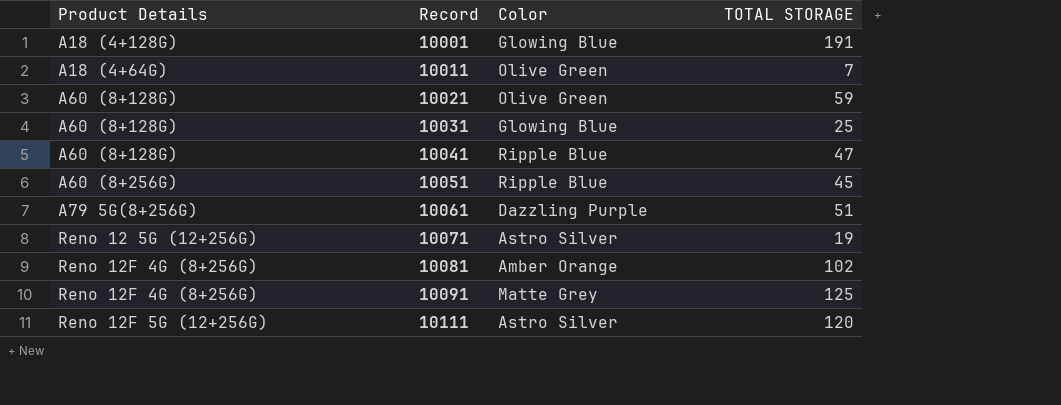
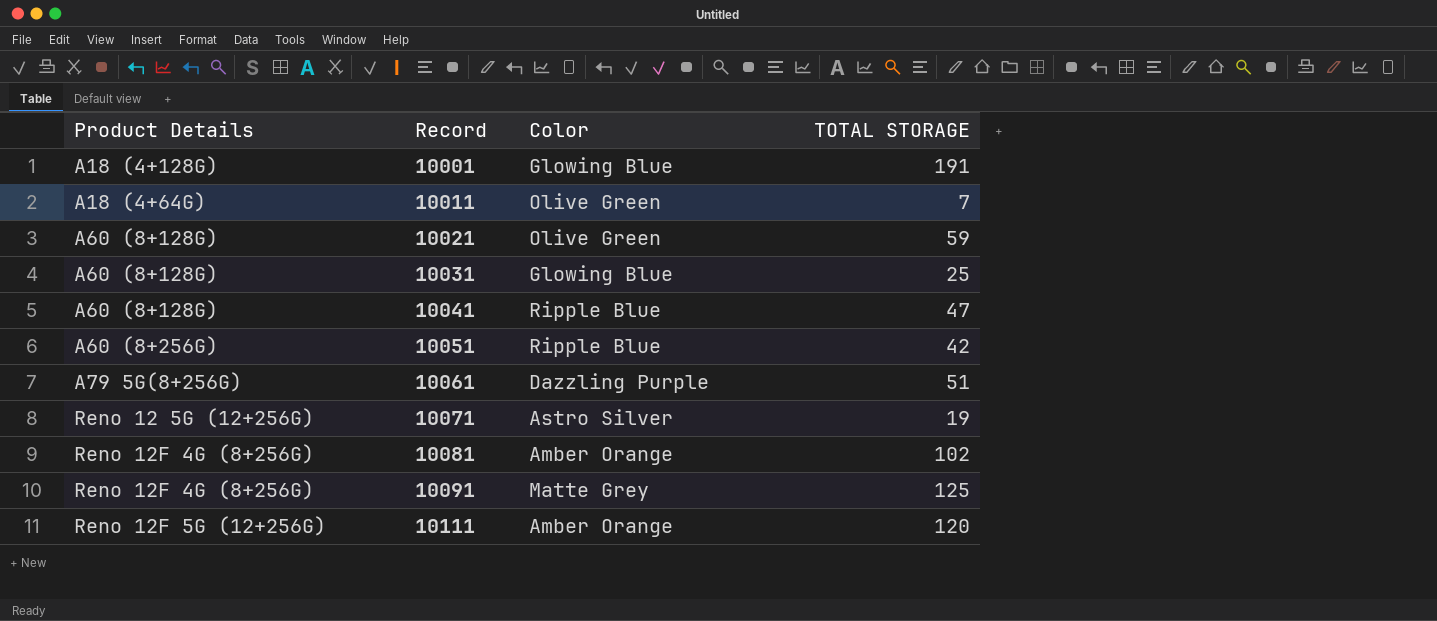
10051 | TOTAL STORAGE: 45 -> 42
10111 | Color: Astro Silver -> Amber Orange

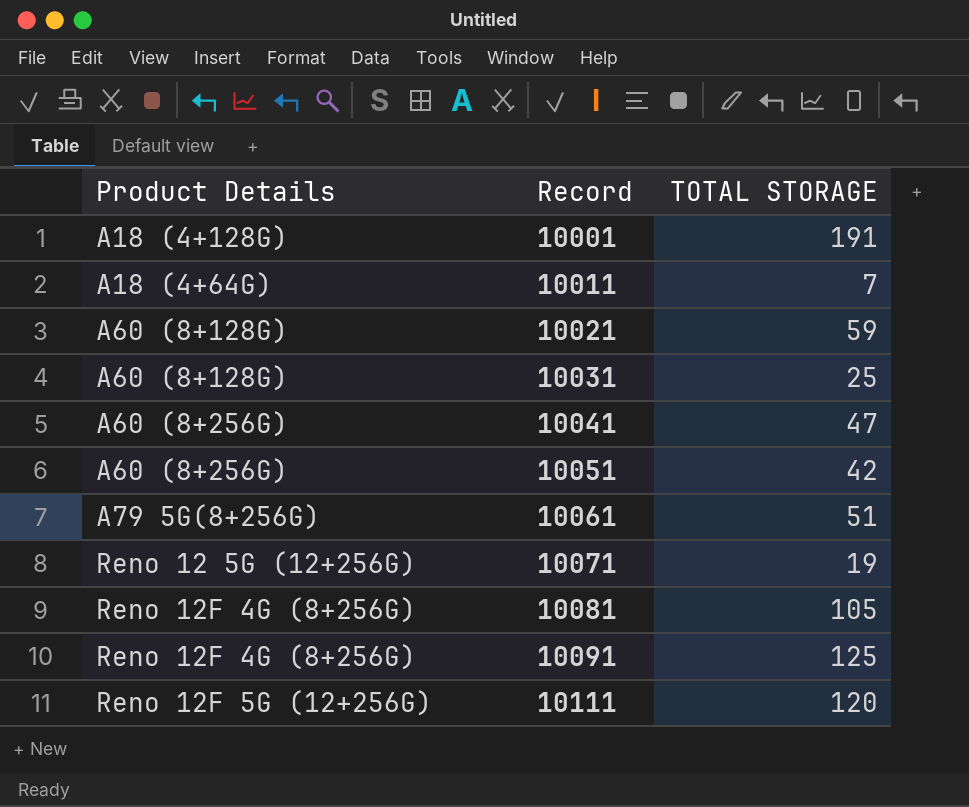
column Color | position: 3 -> none
10041 | Product Details: A60 (8+128G) -> A60 (8+256G)
10081 | TOTAL STORAGE: 102 -> 105

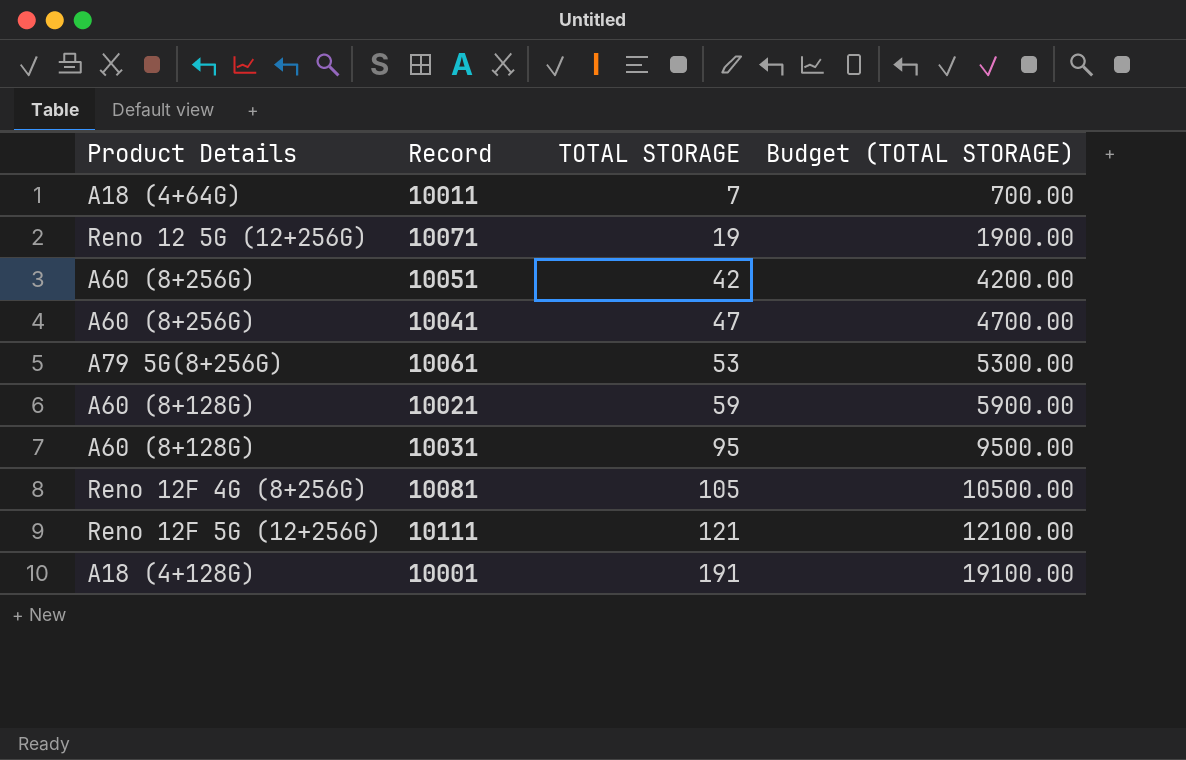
row order: Record ascending -> TOTAL STORAGE ascending
column Budget (TOTAL STORAGE) | formula: none -> [TOTAL STORAGE] * 100
row 10091: Reno 12F 4G (8+256G) | 125 -> none
10061 | TOTAL STORAGE: 51 -> 53
10031 | TOTAL STORAGE: 25 -> 95
10111 | TOTAL STORAGE: 120 -> 121

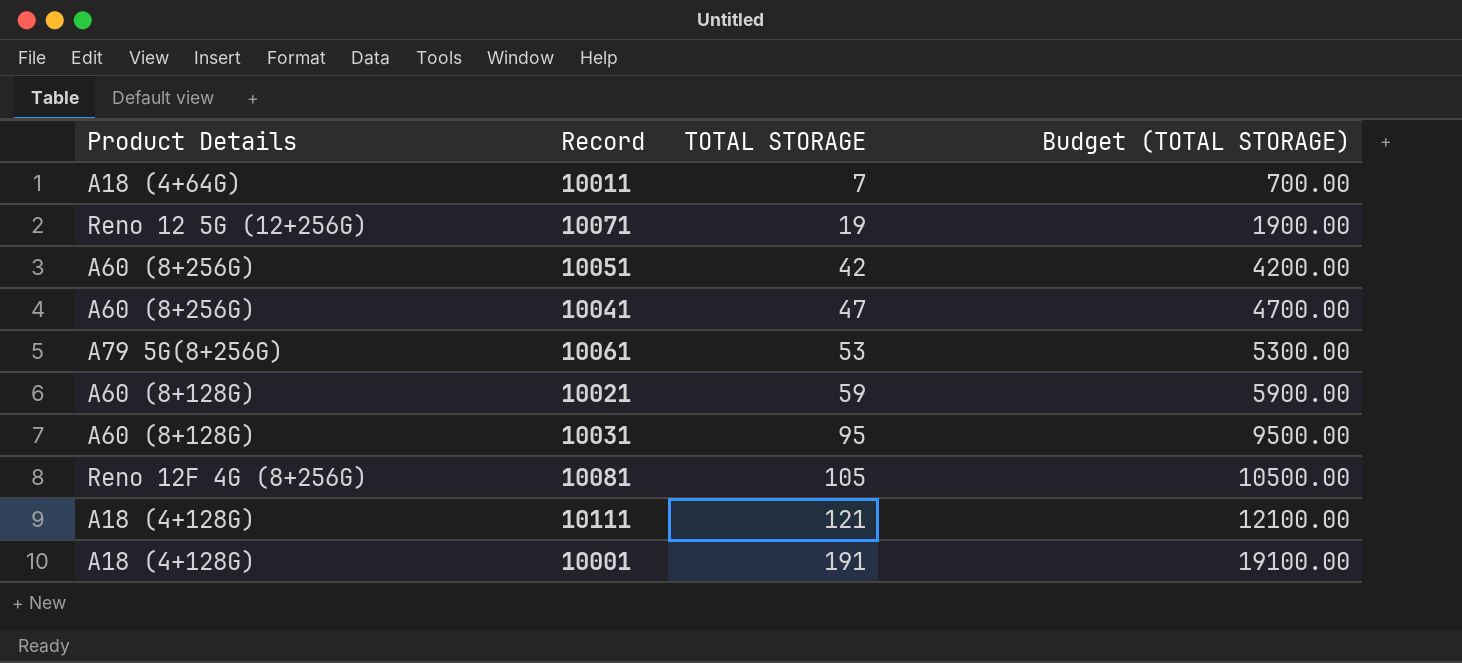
10111 | Product Details: Reno 12F 5G (12+256G) -> A18 (4+128G)

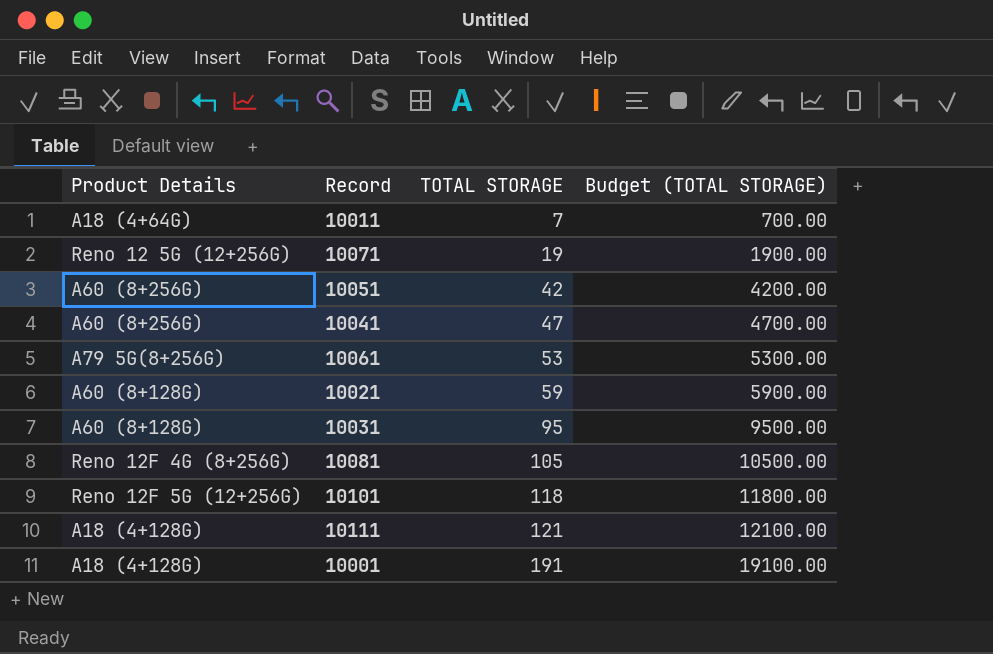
row 10101: none -> Reno 12F 5G (12+256G) | 118 | 11800.00

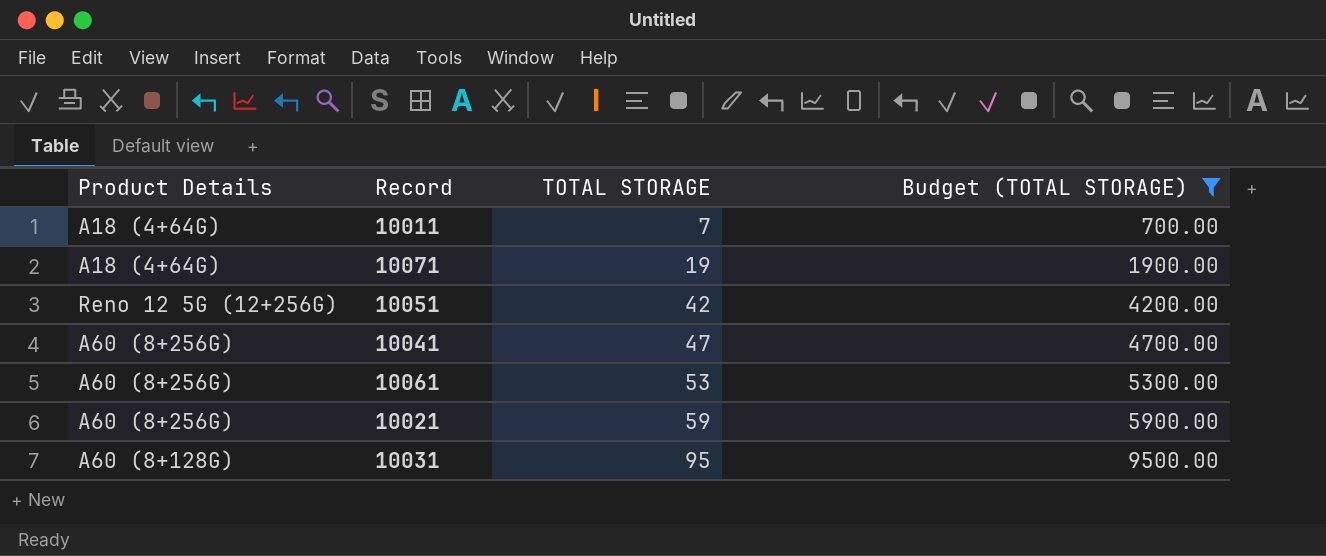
filter: none -> Budget (TOTAL STORAGE) <= 9500.00
10071 | Product Details: Reno 12 5G (12+256G) -> A18 (4+64G)
10051 | Product Details: A60 (8+256G) -> Reno 12 5G (12+256G)
10061 | Product Details: A79 5G(8+256G) -> A60 (8+256G)
10021 | Product Details: A60 (8+128G) -> A60 (8+256G)

